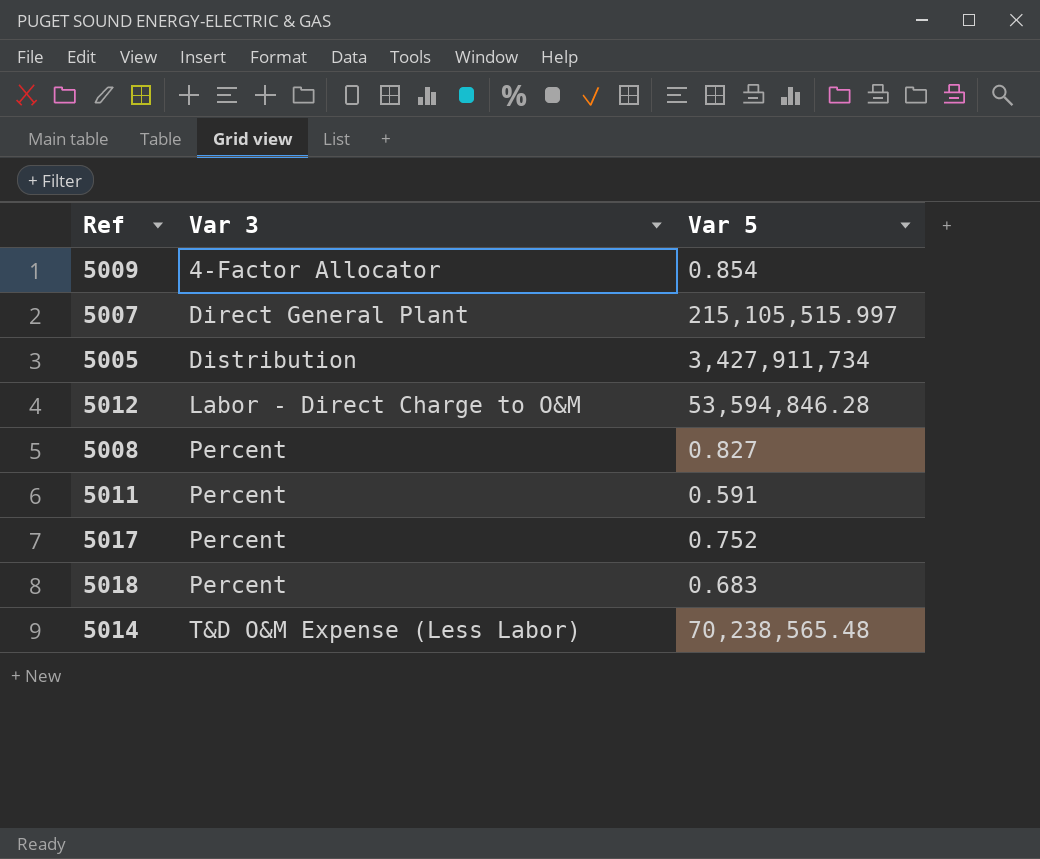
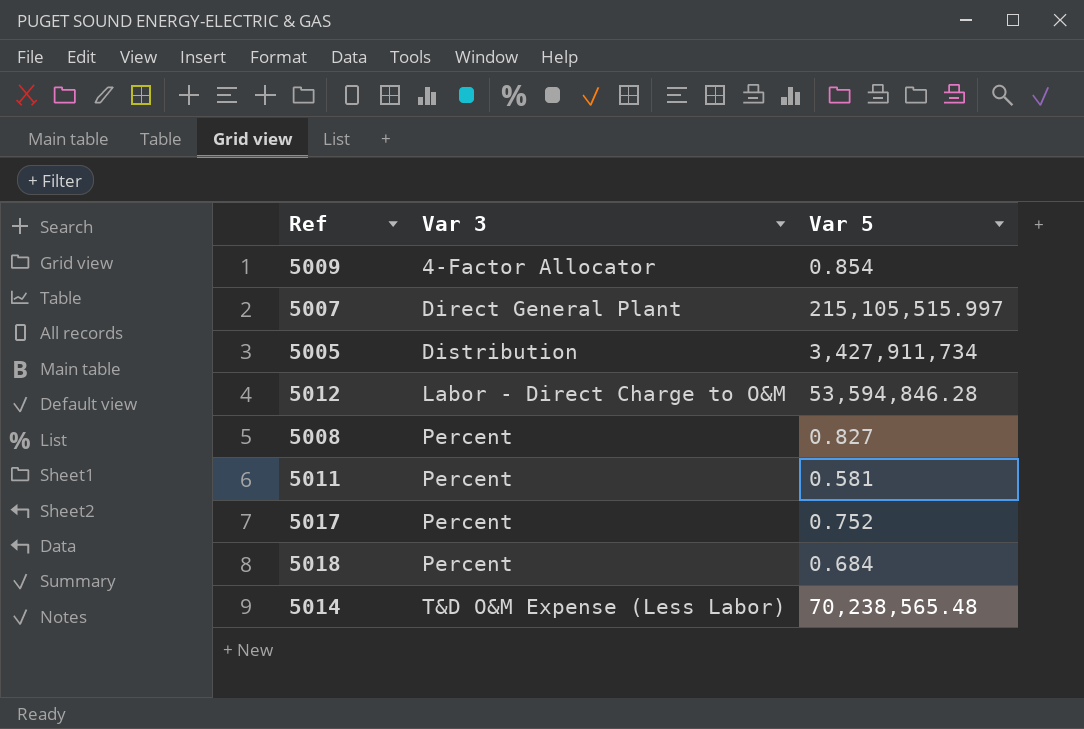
5011 | Var 5: 0.591 -> 0.581
5018 | Var 5: 0.683 -> 0.684

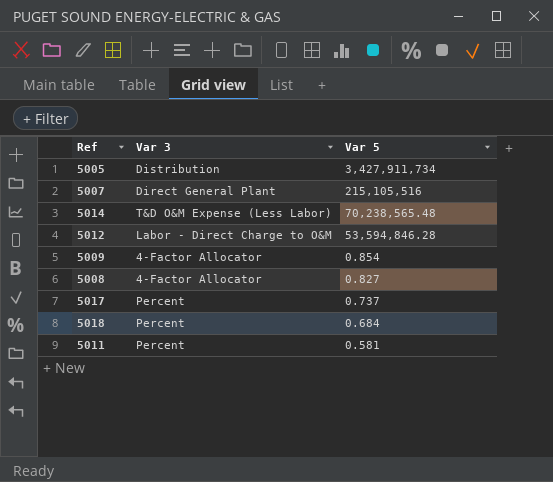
row order: Var 3 ascending -> Var 5 descending
5007 | Var 5: 215,105,515.997 -> 215,105,516
5008 | Var 3: Percent -> 4-Factor Allocator
5017 | Var 5: 0.752 -> 0.737

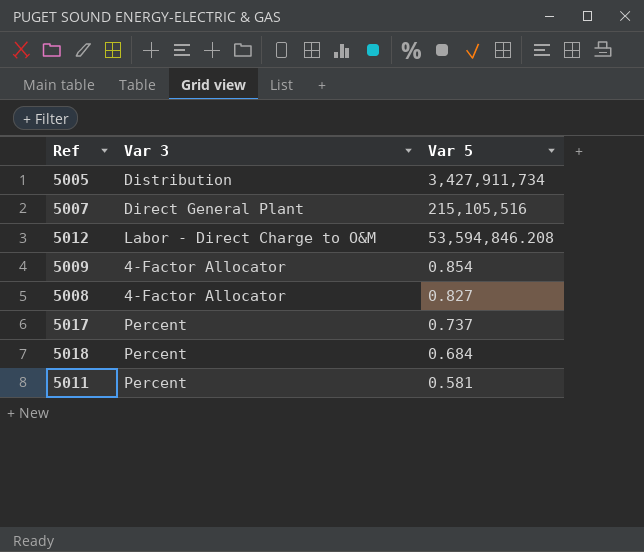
row 5014: T&D O&M Expense (Less Labor) | 70,238,565.48 -> none
5012 | Var 5: 53,594,846.28 -> 53,594,846.208

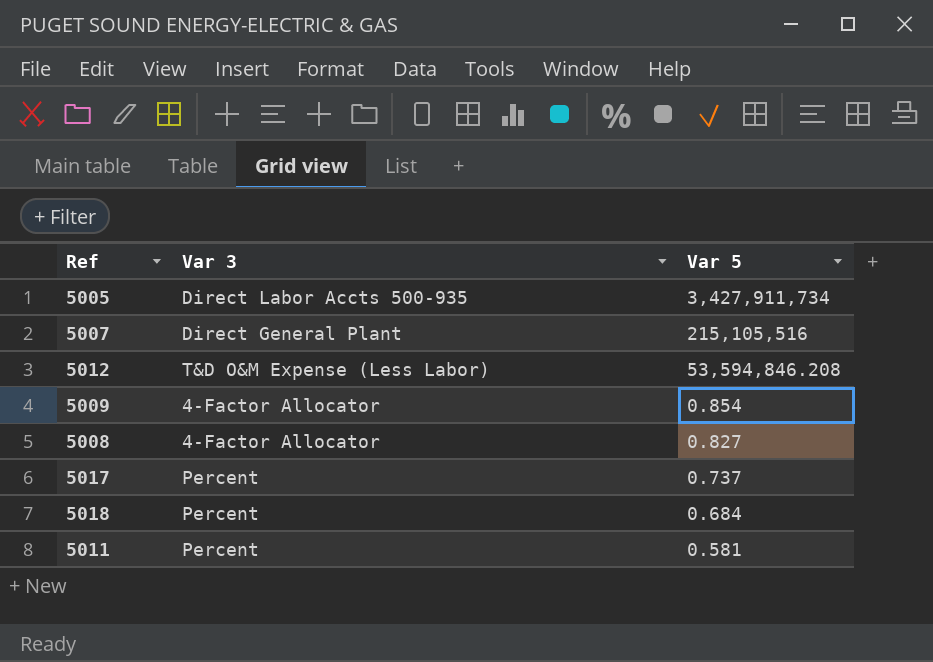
5005 | Var 3: Distribution -> Direct Labor Accts 500-935
5012 | Var 3: Labor - Direct Charge to O&M -> T&D O&M Expense (Less Labor)

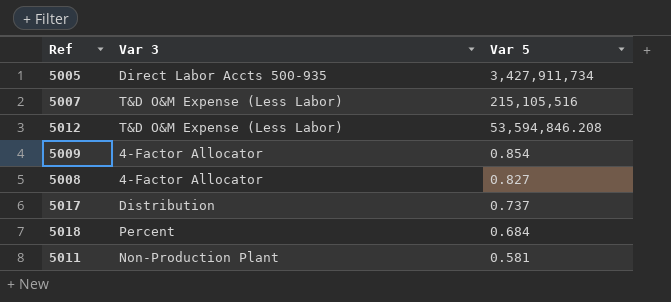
5007 | Var 3: Direct General Plant -> T&D O&M Expense (Less Labor)
5017 | Var 3: Percent -> Distribution
5011 | Var 3: Percent -> Non-Production Plant

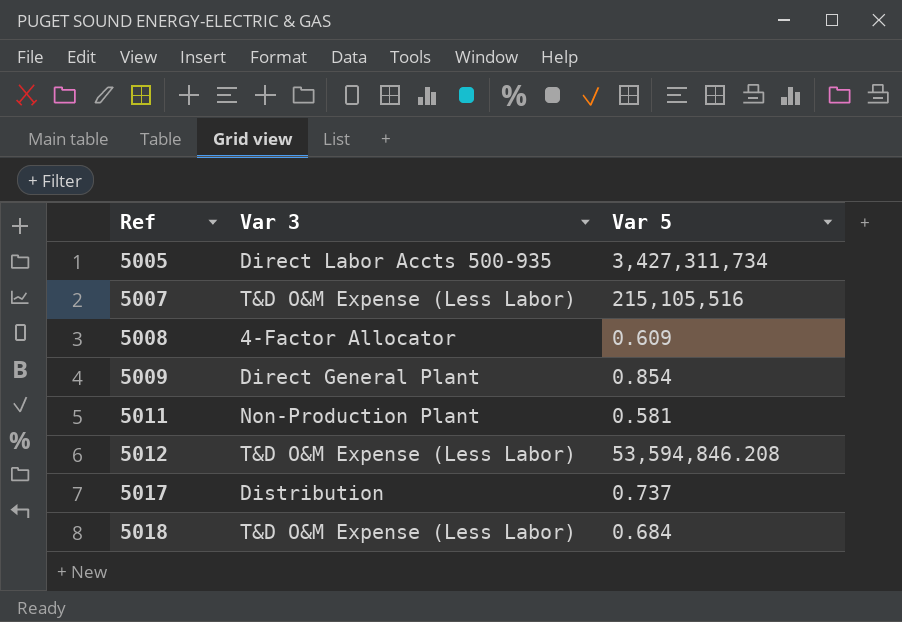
row order: Var 5 descending -> Ref ascending
5005 | Var 5: 3,427,911,734 -> 3,427,311,734
5008 | Var 5: 0.827 -> 0.609
5009 | Var 3: 4-Factor Allocator -> Direct General Plant
5018 | Var 3: Percent -> T&D O&M Expense (Less Labor)

